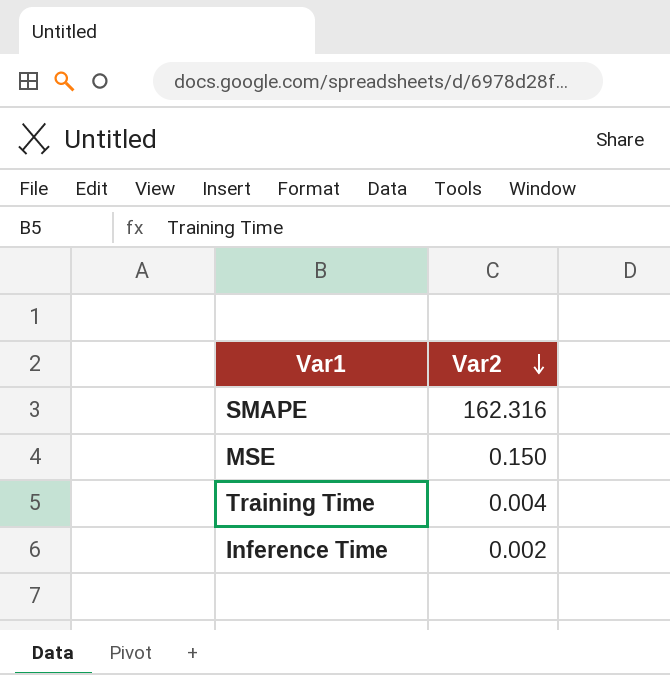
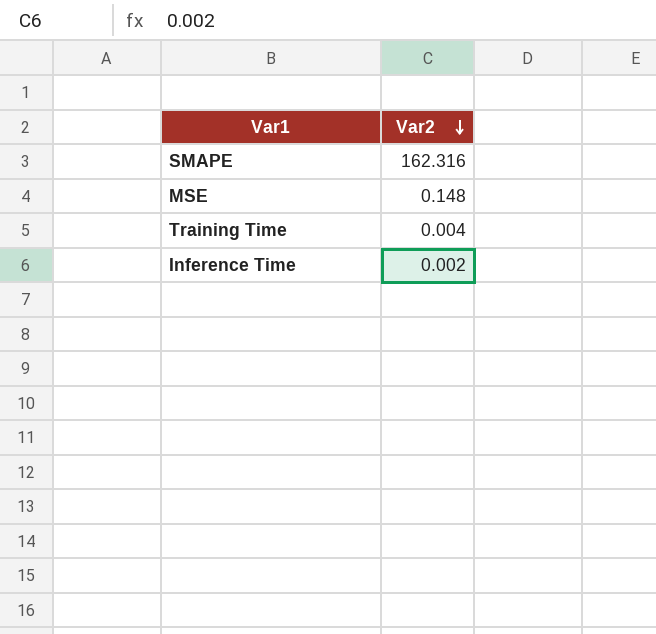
MSE | Var2: 0.150 -> 0.148

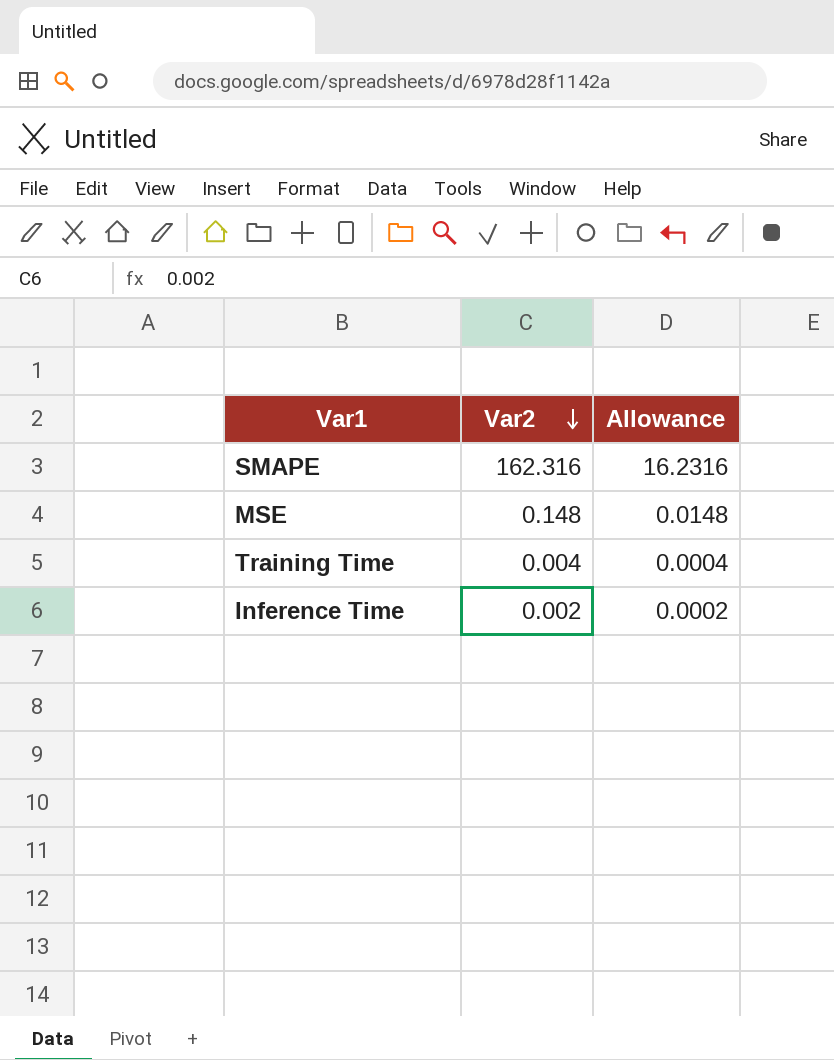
column Allowance | formula: none -> [Var2] * 0.1

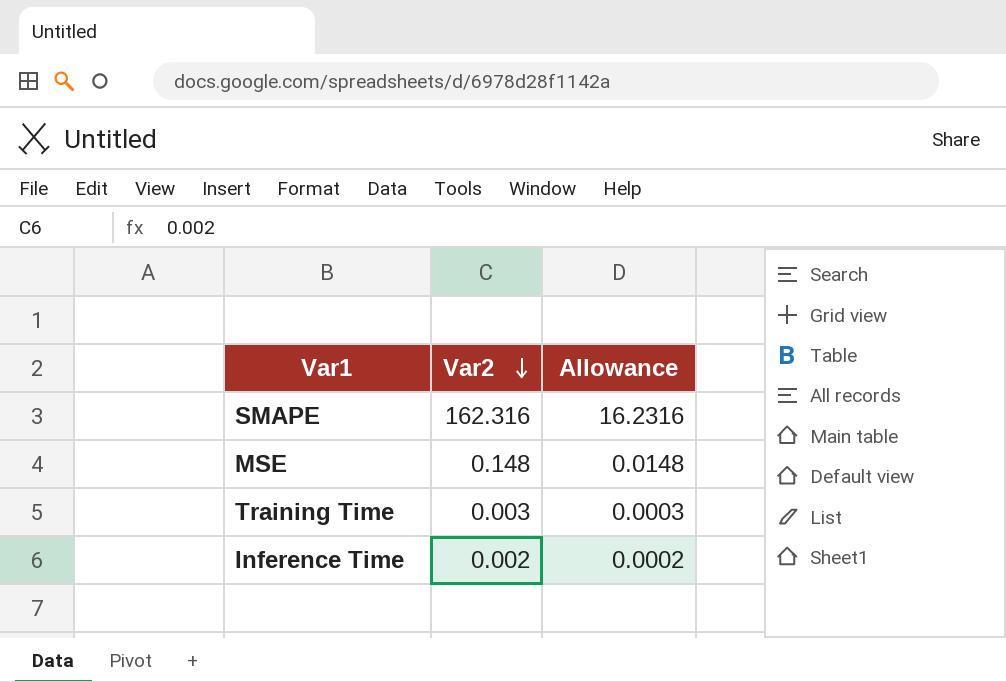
Training Time | Var2: 0.004 -> 0.003
Training Time | Allowance: 0.0004 -> 0.0003

